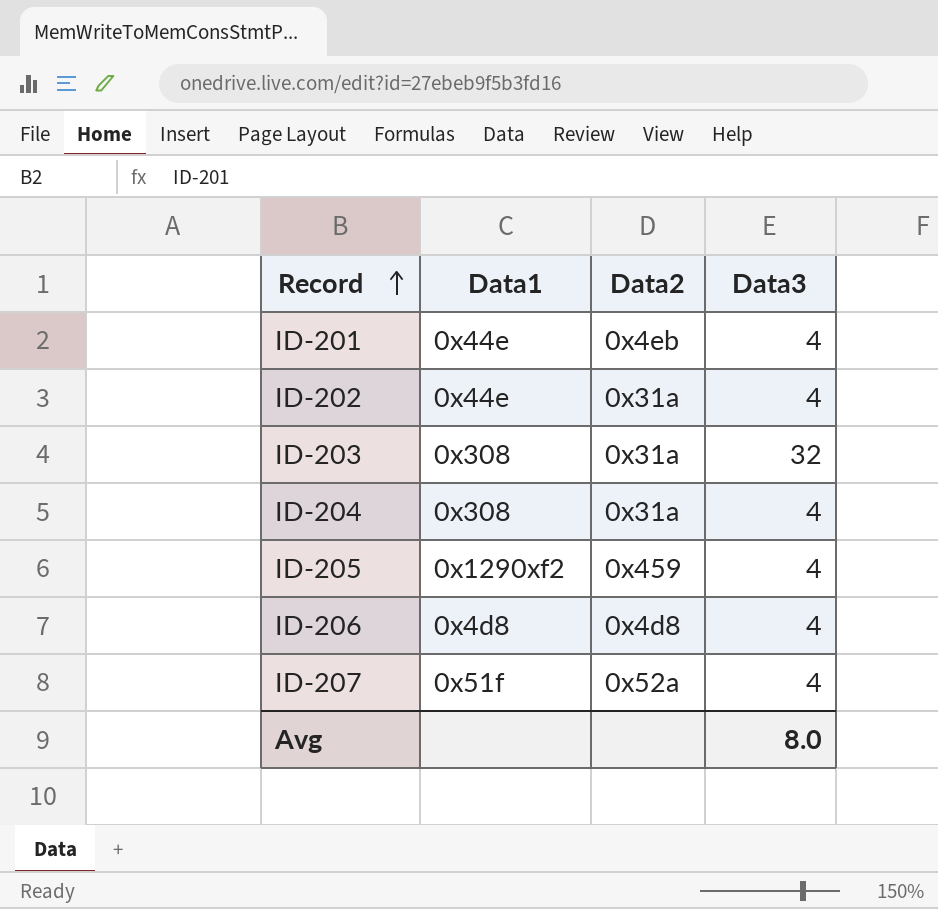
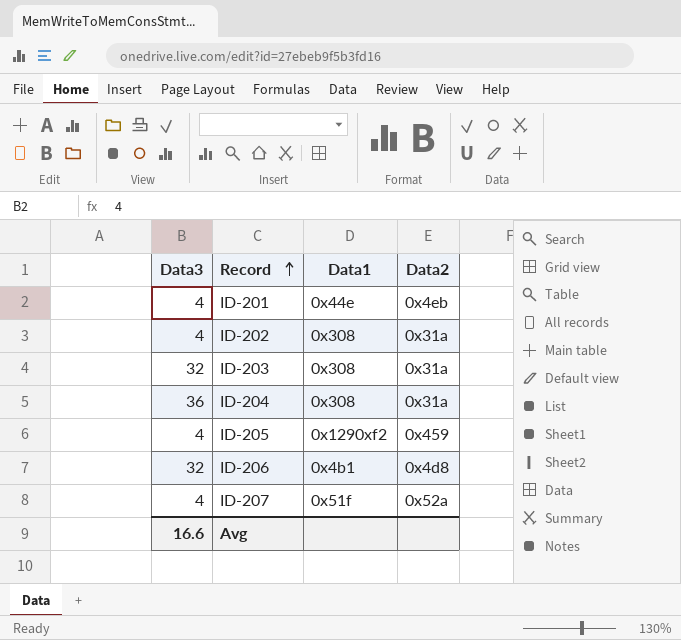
column Data3 | position: 4 -> 1
ID-202 | Data1: 0x44e -> 0x308
ID-204 | Data3: 4 -> 36
ID-206 | Data3: 4 -> 32
ID-206 | Data1: 0x4d8 -> 0x4b1
Avg | Data3: 8.0 -> 16.6

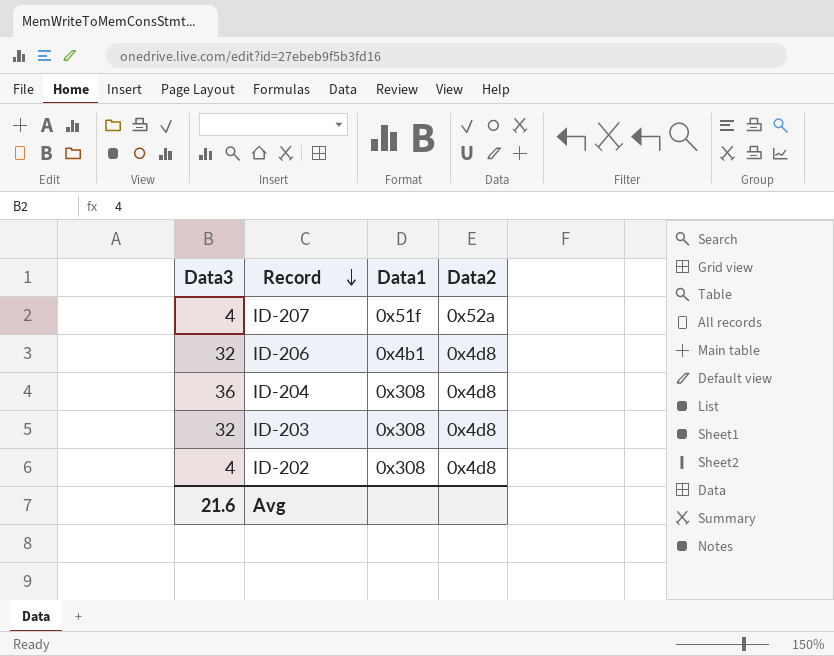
row order: Record ascending -> Record descending
row ID-201: 4 | 0x44e | 0x4eb -> none
row ID-205: 4 | 0x1290xf2 | 0x459 -> none
ID-204 | Data2: 0x31a -> 0x4d8
ID-203 | Data2: 0x31a -> 0x4d8
ID-202 | Data2: 0x31a -> 0x4d8
Avg | Data3: 16.6 -> 21.6

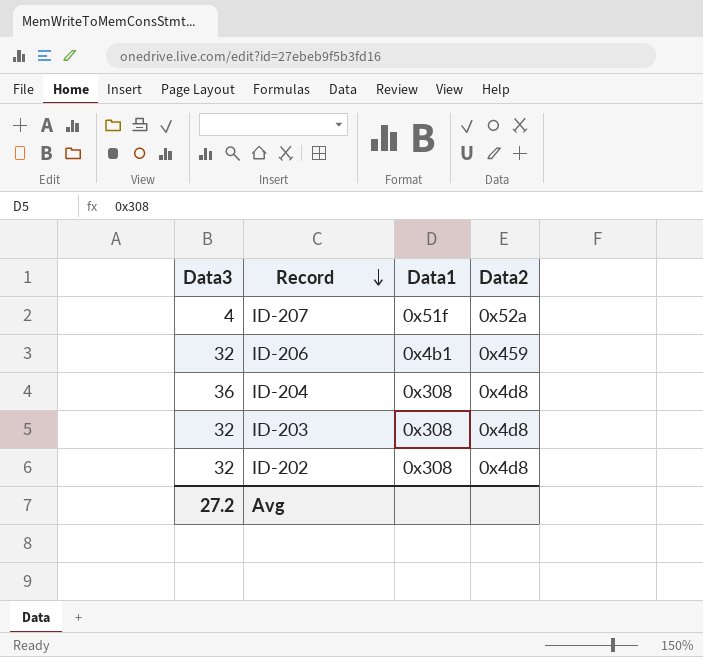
ID-206 | Data2: 0x4d8 -> 0x459
ID-202 | Data3: 4 -> 32
Avg | Data3: 21.6 -> 27.2

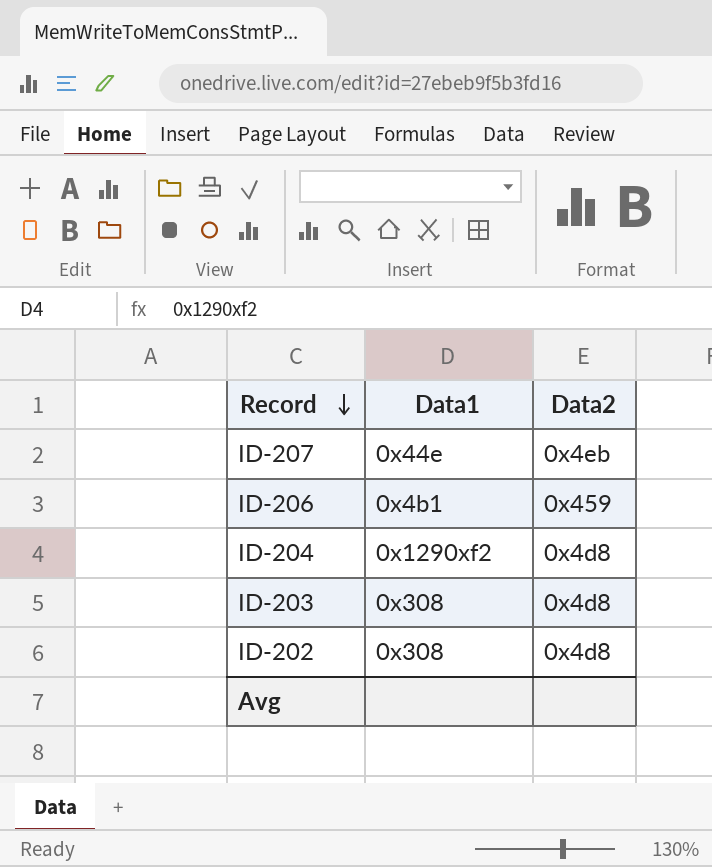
column Data3 | position: 1 -> none
ID-207 | Data1: 0x51f -> 0x44e
ID-207 | Data2: 0x52a -> 0x4eb
ID-204 | Data1: 0x308 -> 0x1290xf2

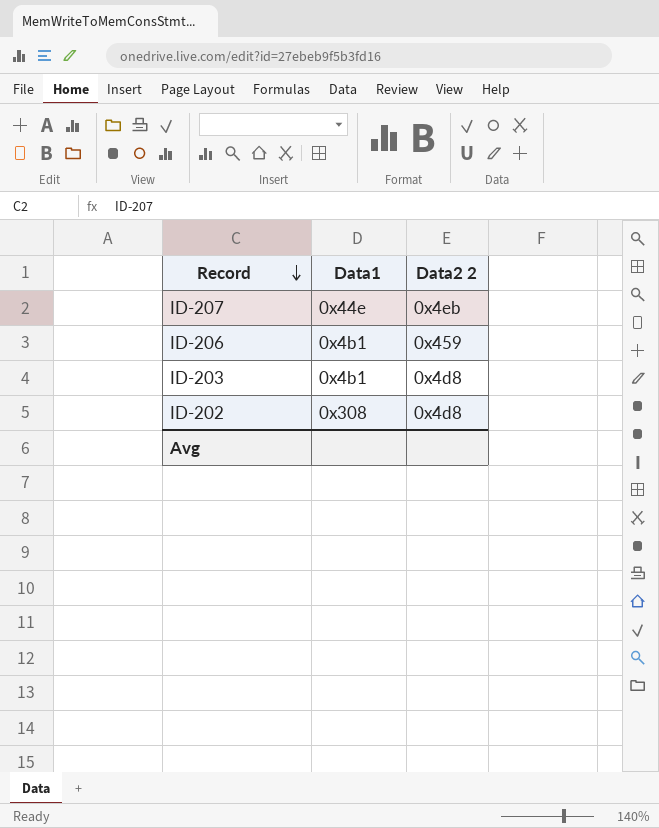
column name: Data2 -> Data2 2
row ID-204: 0x1290xf2 | 0x4d8 -> none
ID-203 | Data1: 0x308 -> 0x4b1

